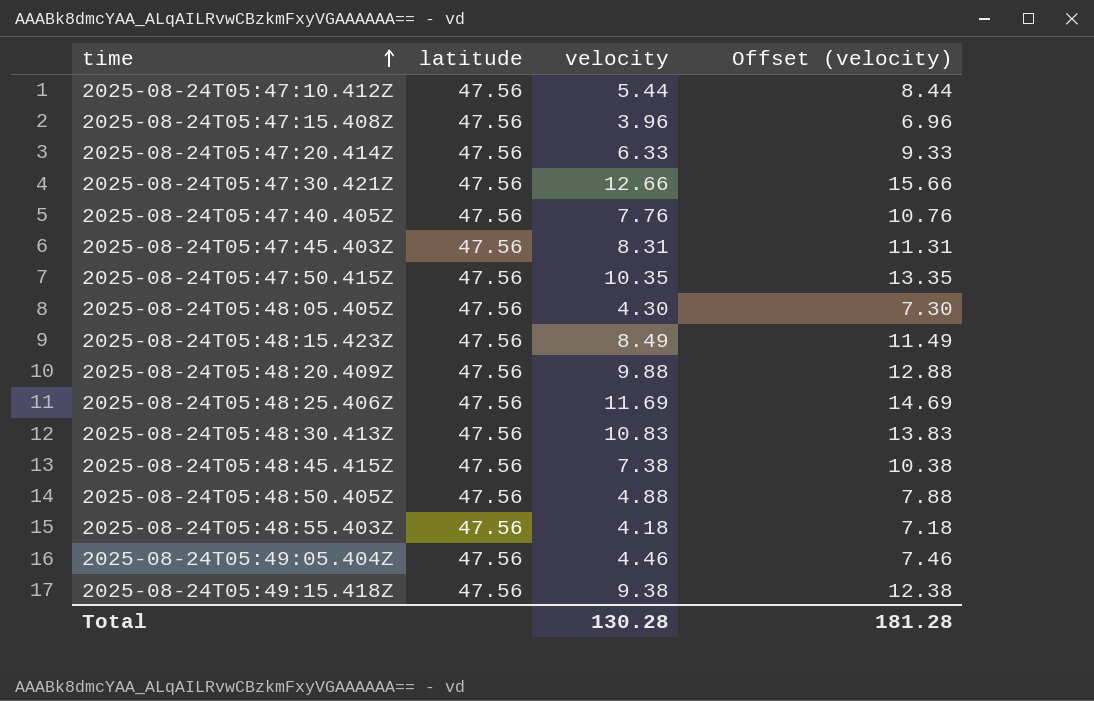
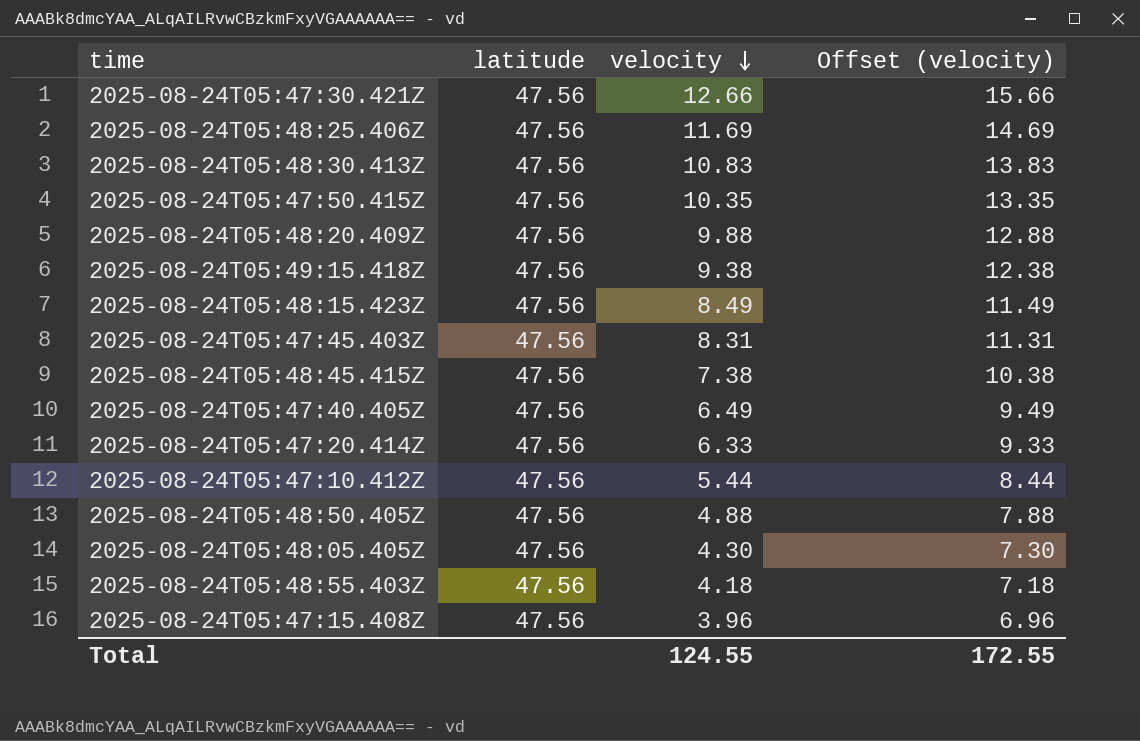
row order: time ascending -> velocity descending
row 2025-08-24T05:49:05.404Z: 47.56 | 4.46 | 7.46 -> none
2025-08-24T05:47:40.405Z | velocity: 7.76 -> 6.49
2025-08-24T05:47:40.405Z | Offset (velocity): 10.76 -> 9.49
Total | velocity: 130.28 -> 124.55
Total | Offset (velocity): 181.28 -> 172.55

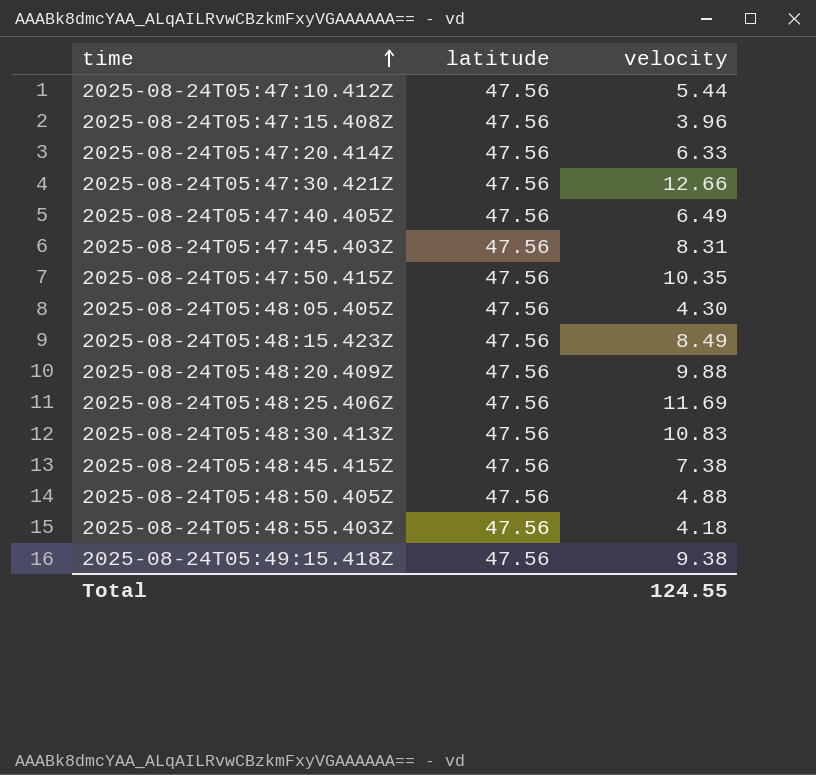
row order: velocity descending -> time ascending
column Offset (velocity) | formula: [velocity] + 3 -> none

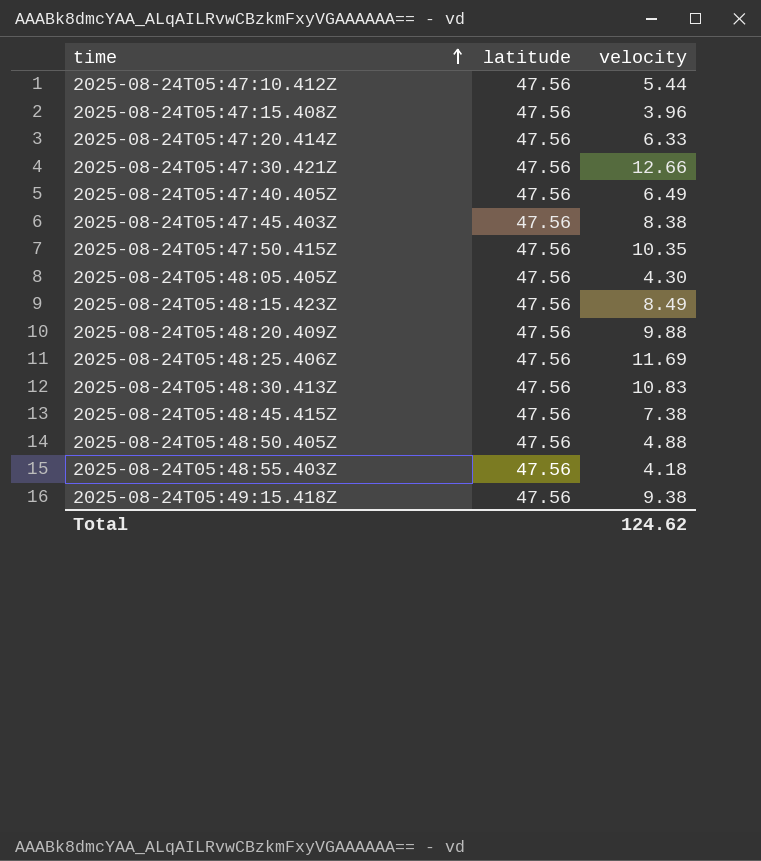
2025-08-24T05:47:45.403Z | velocity: 8.31 -> 8.38
Total | velocity: 124.55 -> 124.62

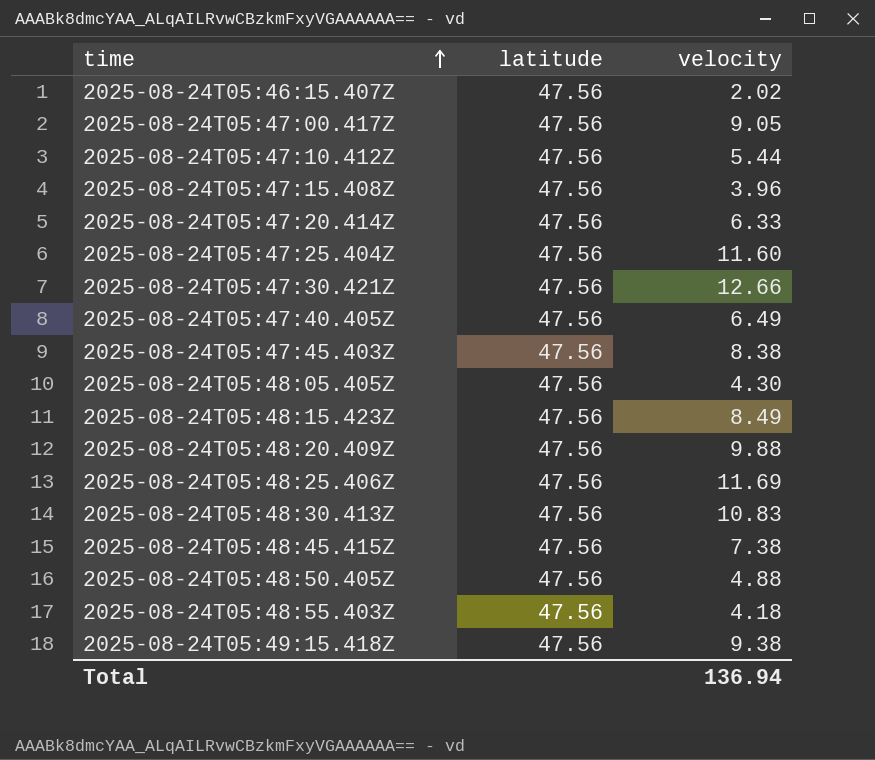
row 2025-08-24T05:47:50.415Z: 47.56 | 10.35 -> none
row 2025-08-24T05:46:15.407Z: none -> 47.56 | 2.02
row 2025-08-24T05:47:00.417Z: none -> 47.56 | 9.05
row 2025-08-24T05:47:25.404Z: none -> 47.56 | 11.60
Total | velocity: 124.62 -> 136.94

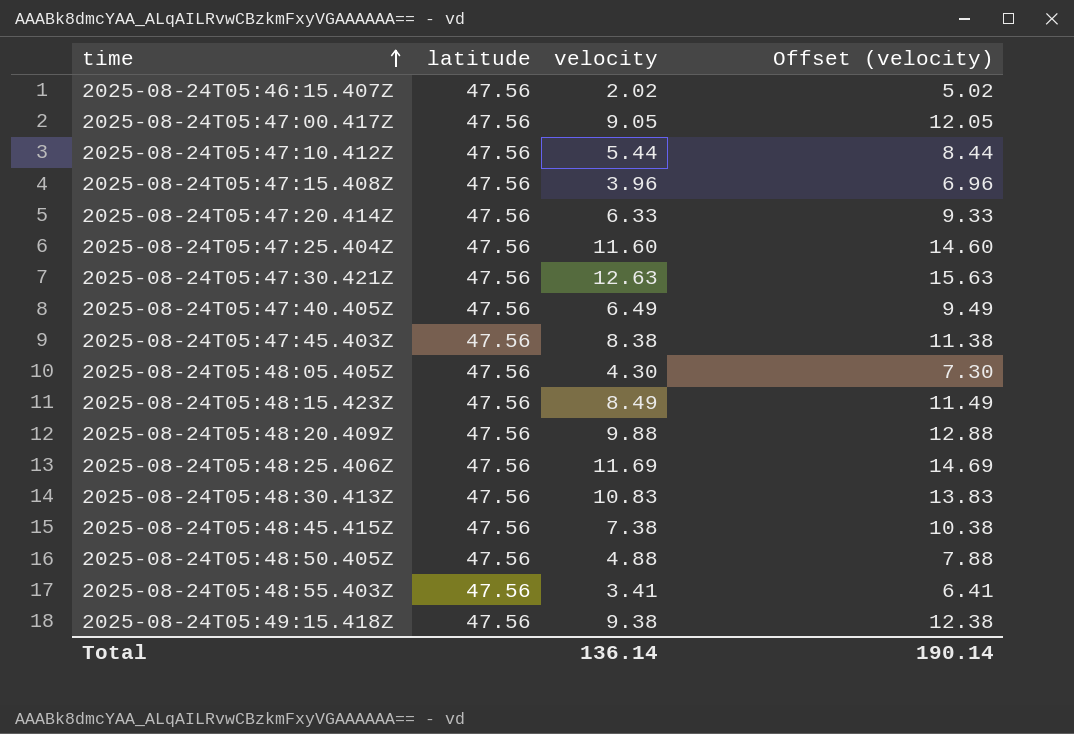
column Offset (velocity) | formula: none -> [velocity] + 3
2025-08-24T05:47:30.421Z | velocity: 12.66 -> 12.63
2025-08-24T05:48:55.403Z | velocity: 4.18 -> 3.41
Total | velocity: 136.94 -> 136.14

